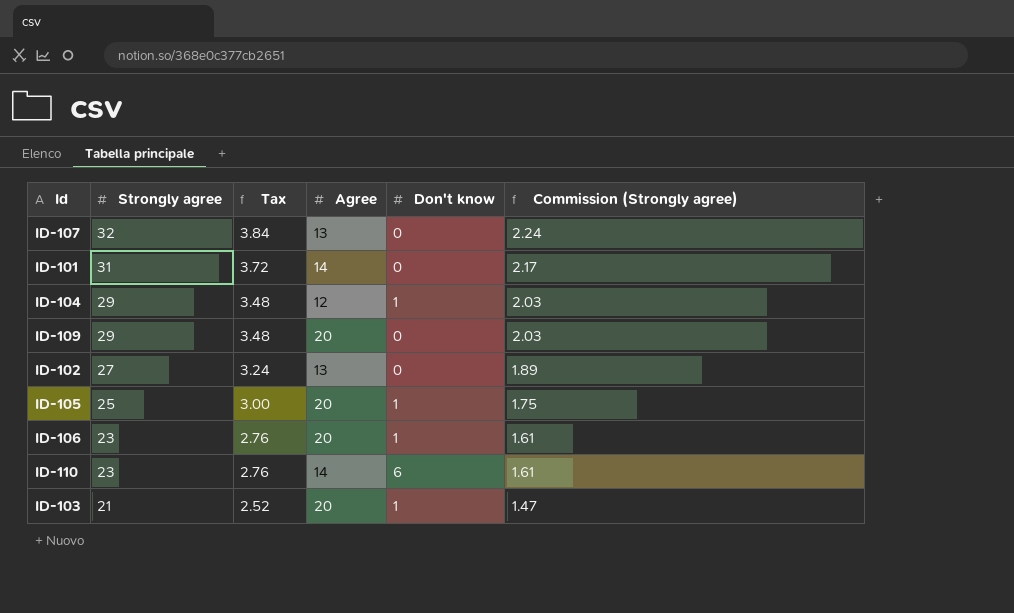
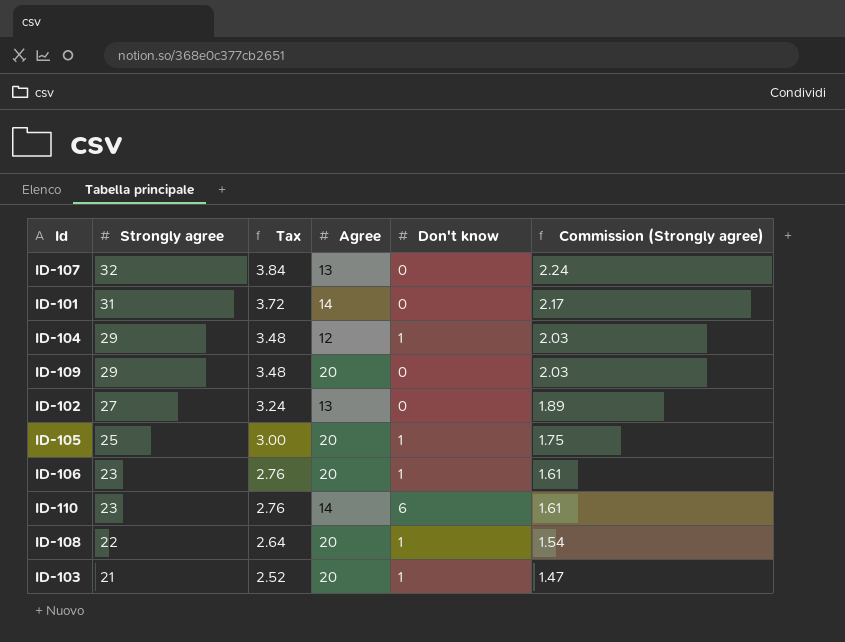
row ID-108: none -> 22 | 2.64 | 20 | 1 | 1.54

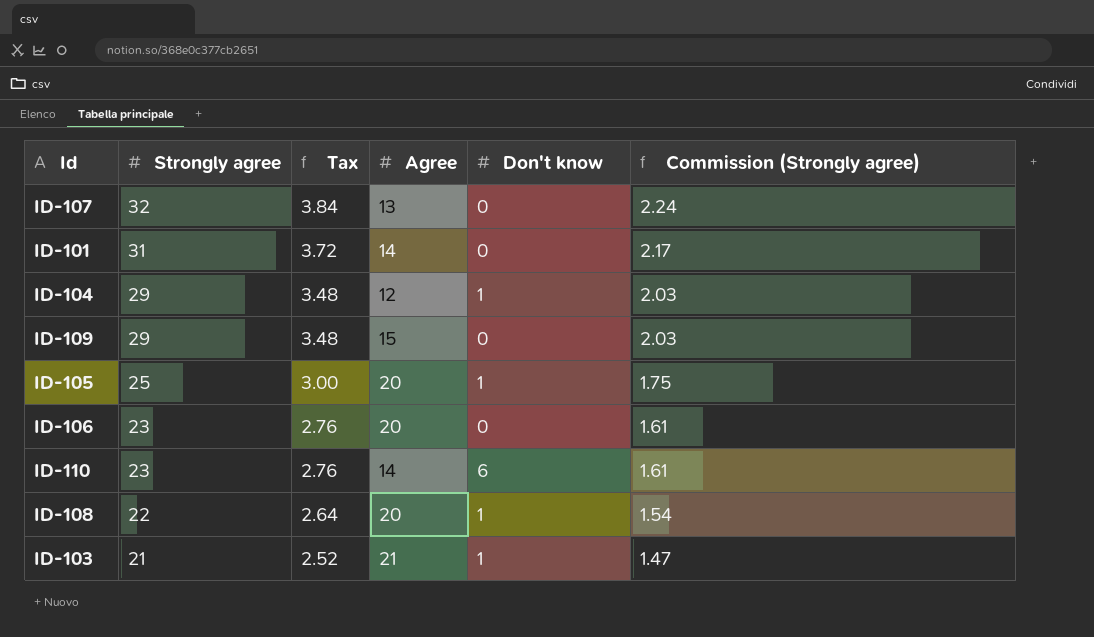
row ID-102: 27 | 3.24 | 13 | 0 | 1.89 -> none
ID-109 | Agree: 20 -> 15
ID-106 | Don't know: 1 -> 0
ID-103 | Agree: 20 -> 21

